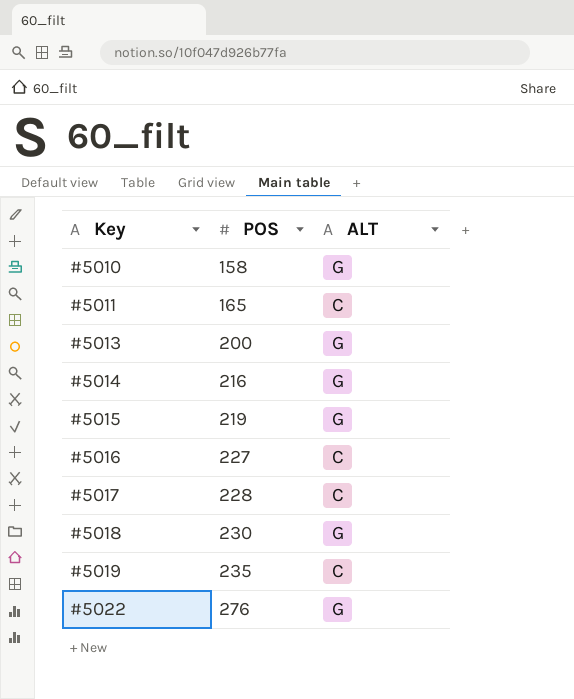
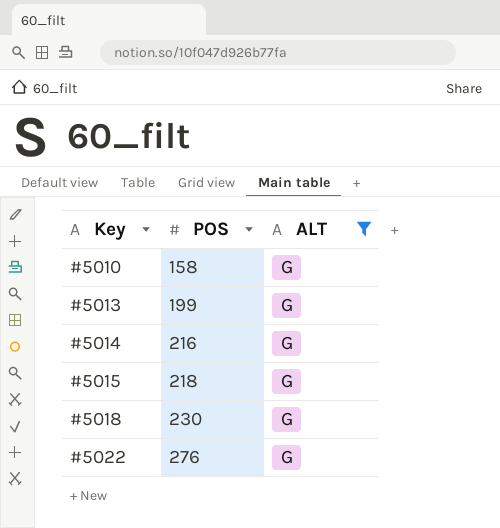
filter: none -> ALT = G
#5013 | POS: 200 -> 199
#5015 | POS: 219 -> 218

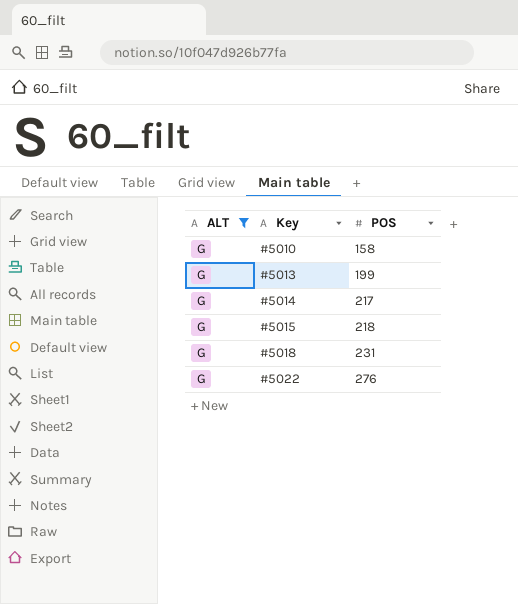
column ALT | position: 3 -> 1
#5014 | POS: 216 -> 217
#5018 | POS: 230 -> 231

